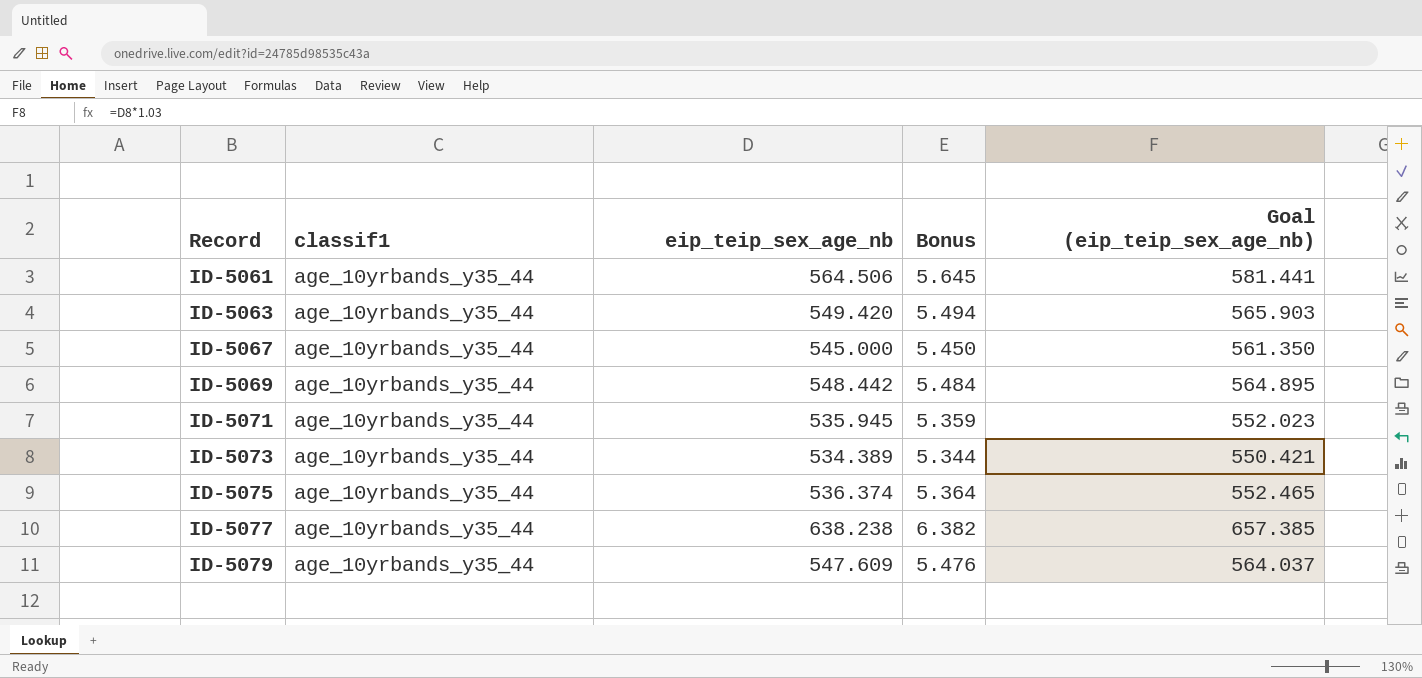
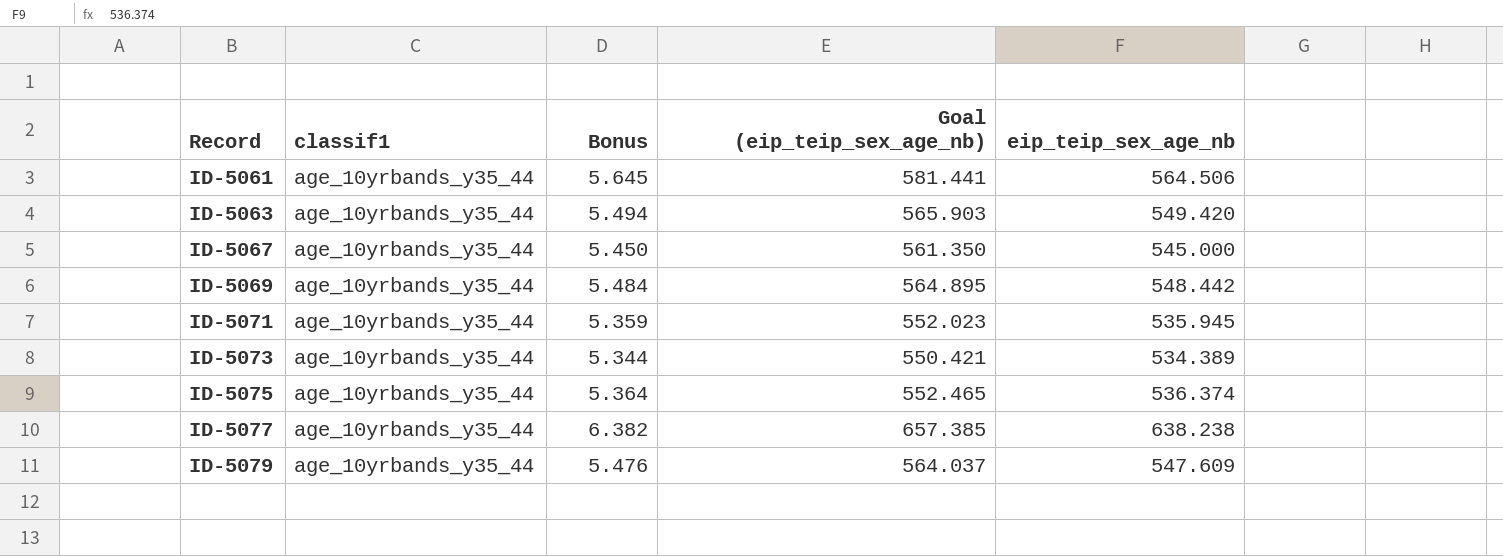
column eip_teip_sex_age_nb | position: 3 -> 5

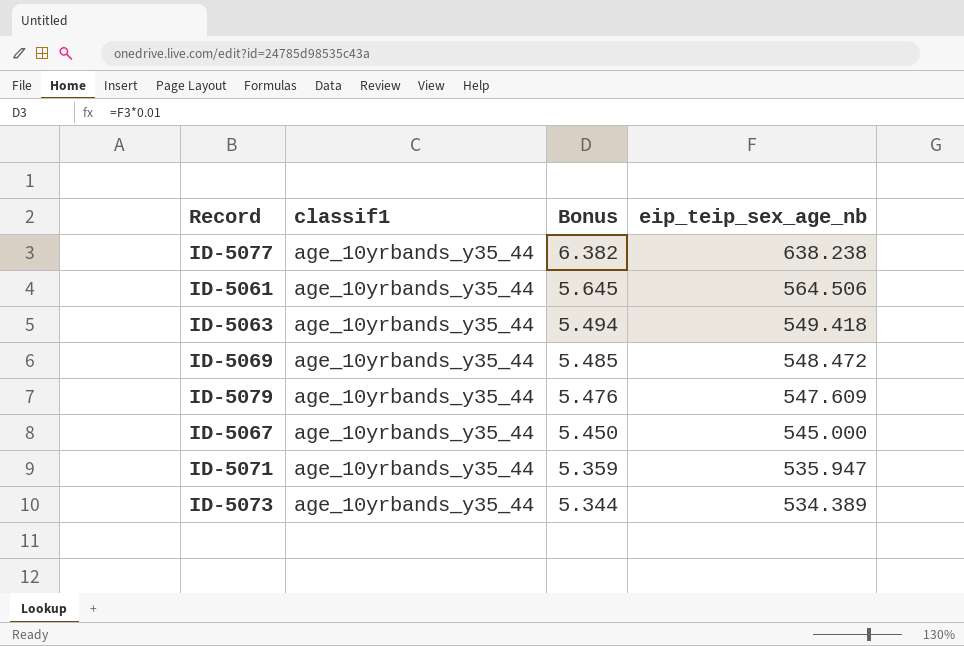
row order: Record ascending -> Bonus descending
column Goal (eip_teip_sex_age_nb) | formula: [eip_teip_sex_age_nb] * 1.03 -> none
row ID-5075: age_10yrbands_y35_44 | 5.364 | 552.465 | 536.374 -> none
ID-5063 | eip_teip_sex_age_nb: 549.420 -> 549.418
ID-5069 | Bonus: 5.484 -> 5.485
ID-5069 | eip_teip_sex_age_nb: 548.442 -> 548.472
ID-5071 | eip_teip_sex_age_nb: 535.945 -> 535.947

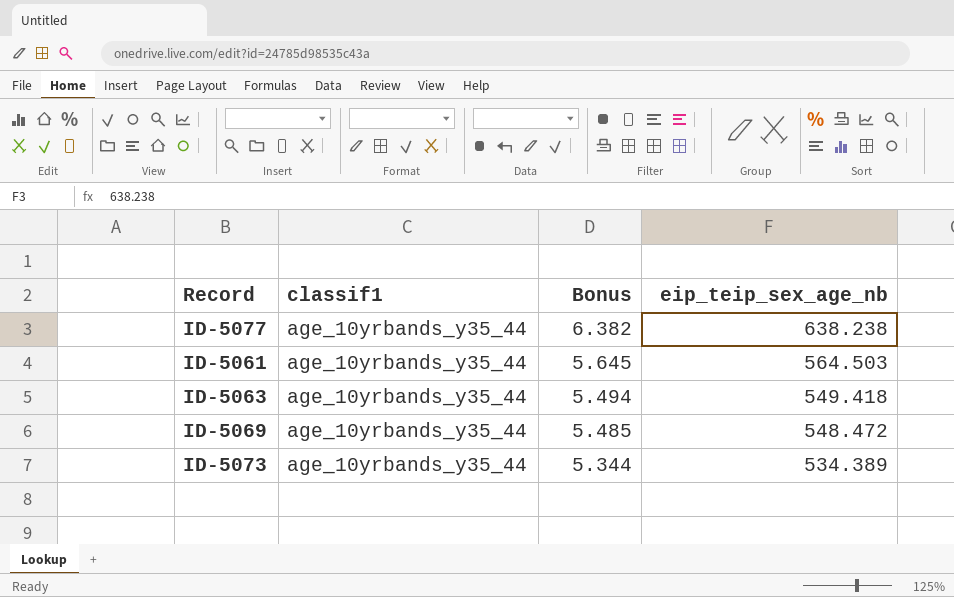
row ID-5079: age_10yrbands_y35_44 | 5.476 | 547.609 -> none
row ID-5067: age_10yrbands_y35_44 | 5.450 | 545.000 -> none
row ID-5071: age_10yrbands_y35_44 | 5.359 | 535.947 -> none
ID-5061 | eip_teip_sex_age_nb: 564.506 -> 564.503

